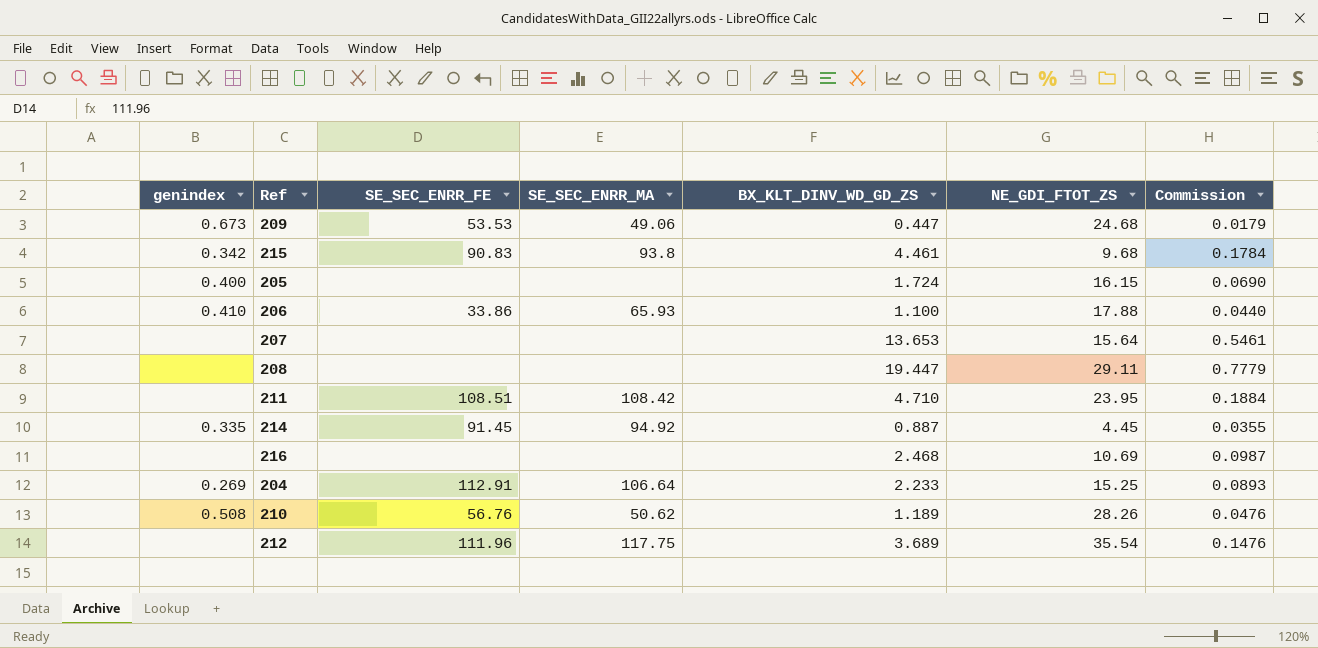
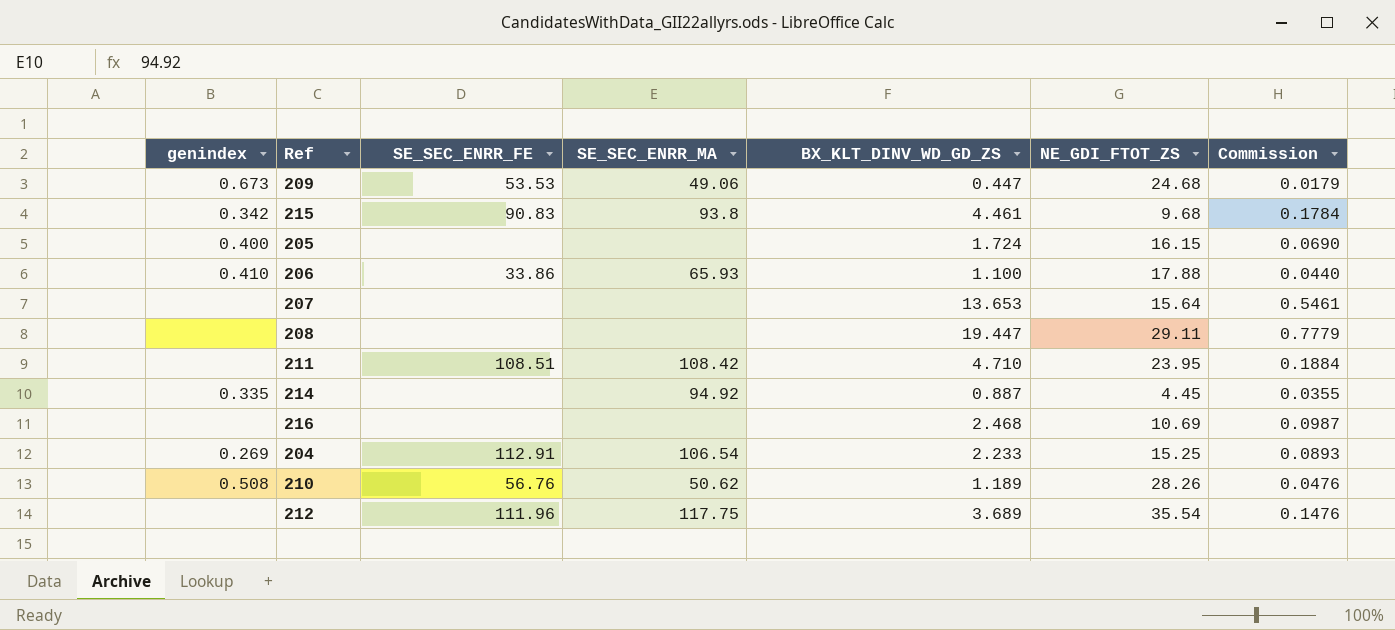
214 | SE_SEC_ENRR_FE: 91.45 -> none
204 | SE_SEC_ENRR_MA: 106.64 -> 106.54

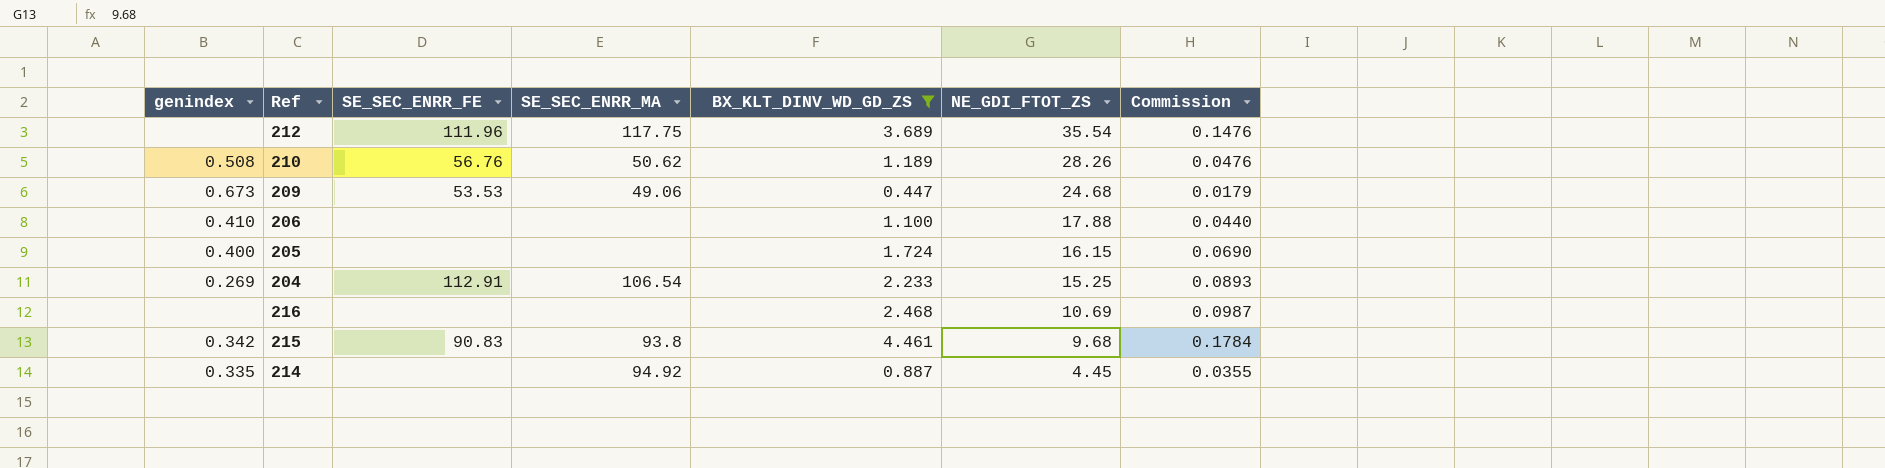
filter: none -> BX_KLT_DINV_WD_GD_ZS <= 4.461
row order: none -> NE_GDI_FTOT_ZS descending
206 | SE_SEC_ENRR_FE: 33.86 -> none
206 | SE_SEC_ENRR_MA: 65.93 -> none

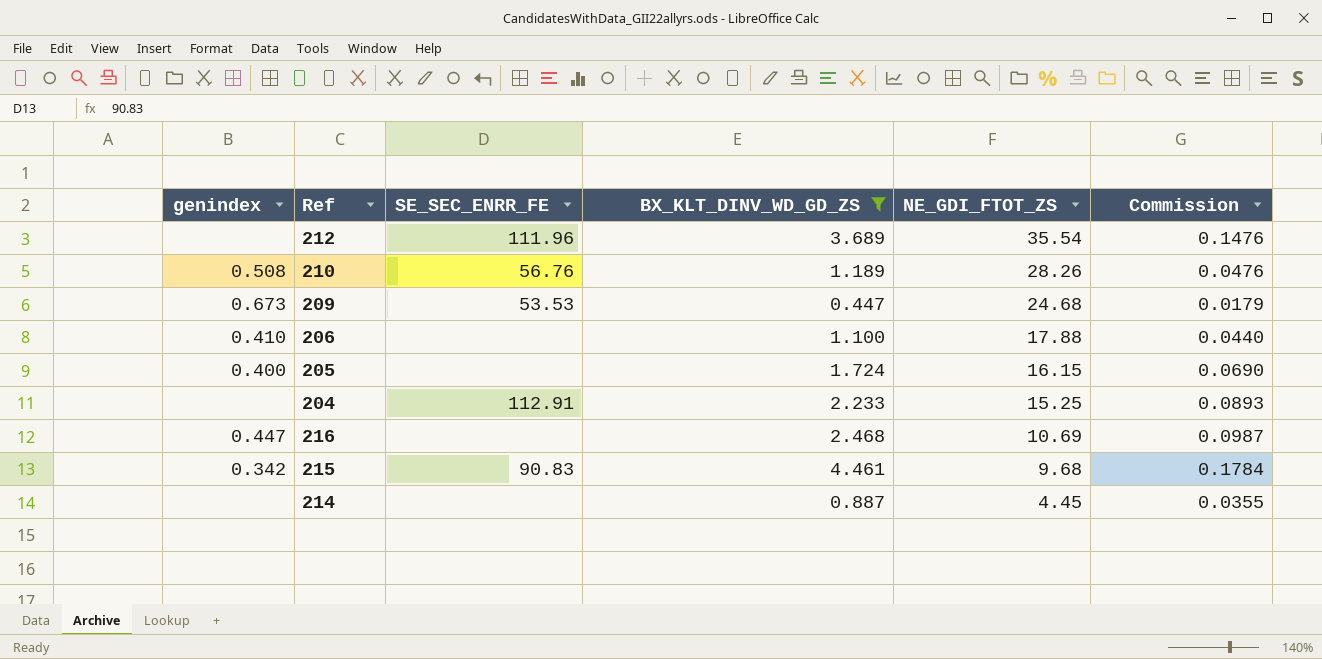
column SE_SEC_ENRR_MA | position: 4 -> none
204 | genindex: 0.269 -> none
216 | genindex: none -> 0.447
214 | genindex: 0.335 -> none

